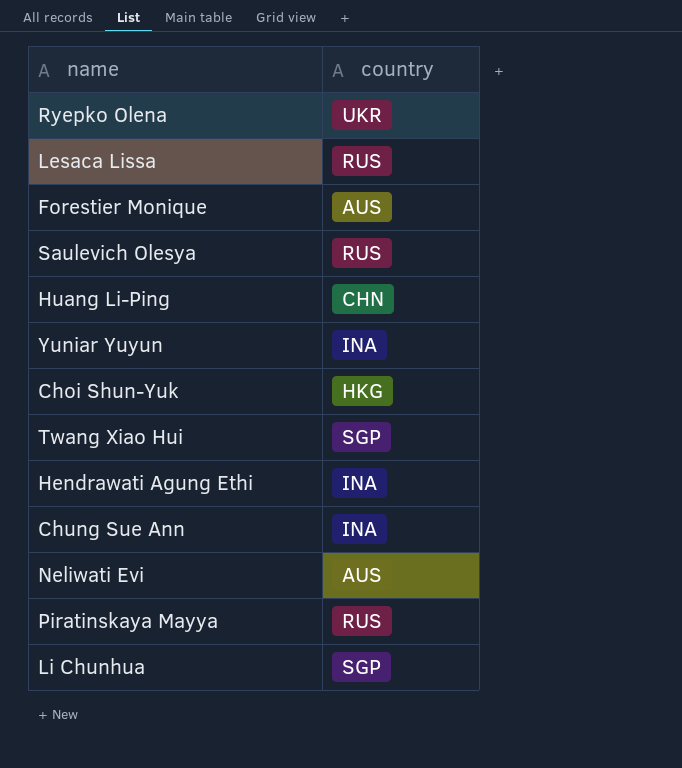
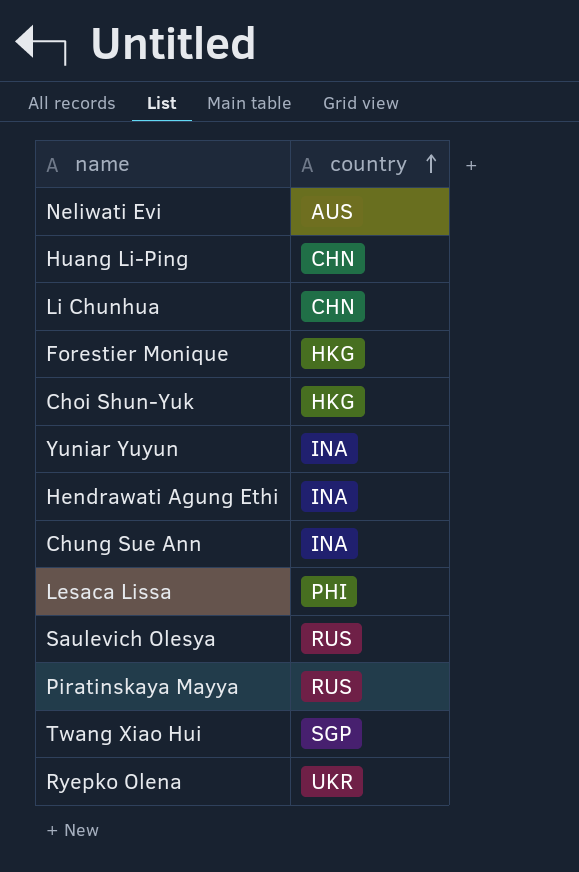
row order: none -> country ascending
Li Chunhua | country: SGP -> CHN
Forestier Monique | country: AUS -> HKG
Lesaca Lissa | country: RUS -> PHI

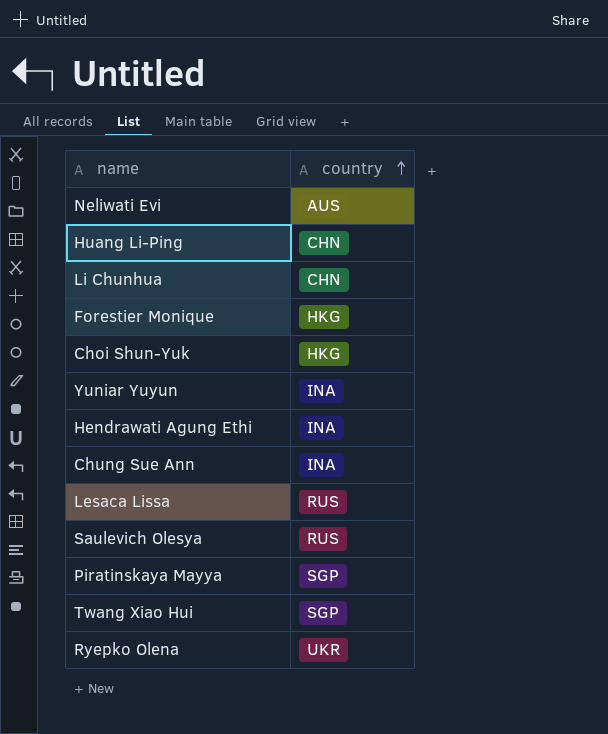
Lesaca Lissa | country: PHI -> RUS
Piratinskaya Mayya | country: RUS -> SGP

